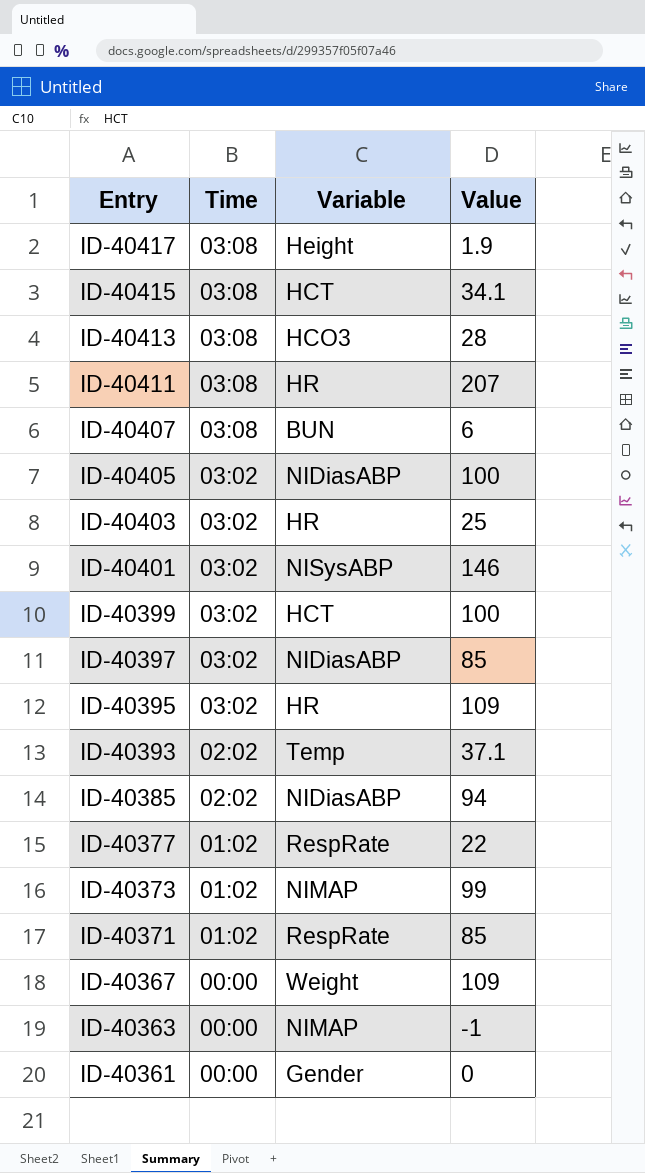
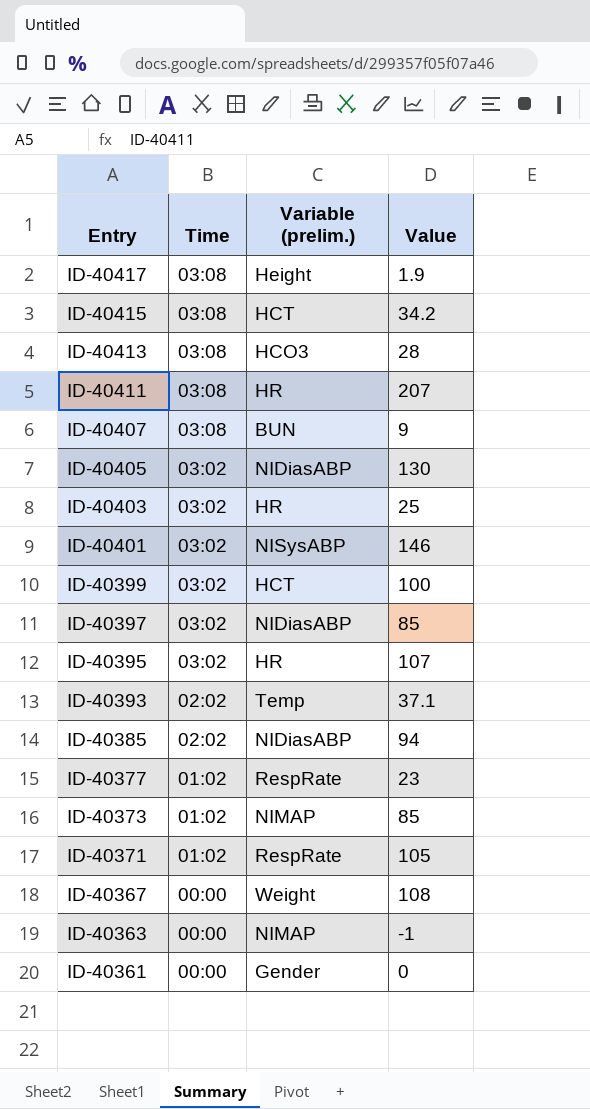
column name: Variable -> Variable (prelim.)
ID-40415 | Value: 34.1 -> 34.2
ID-40407 | Value: 6 -> 9
ID-40405 | Value: 100 -> 130
ID-40395 | Value: 109 -> 107
ID-40377 | Value: 22 -> 23
ID-40373 | Value: 99 -> 85
ID-40371 | Value: 85 -> 105
ID-40367 | Value: 109 -> 108

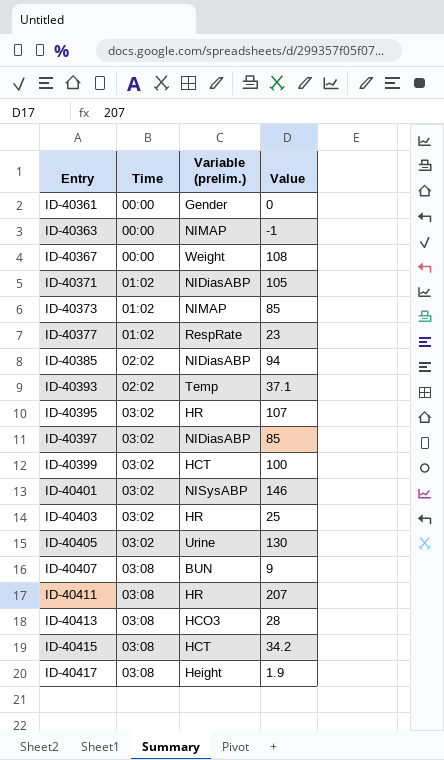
row order: Entry descending -> Entry ascending
ID-40371 | Variable (prelim.): RespRate -> NIDiasABP
ID-40405 | Variable (prelim.): NIDiasABP -> Urine

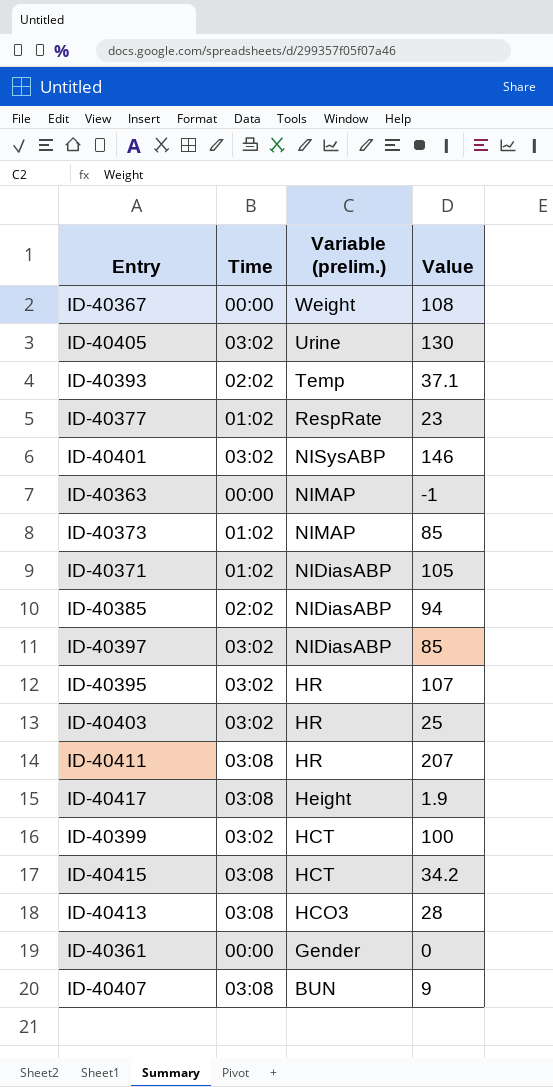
row order: Entry ascending -> Variable (prelim.) descending

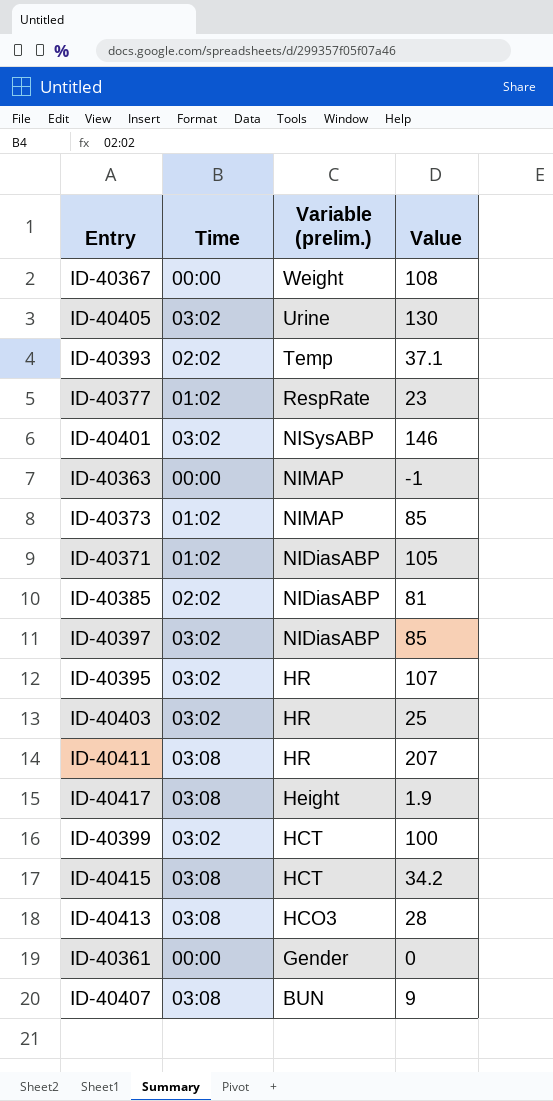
ID-40385 | Value: 94 -> 81

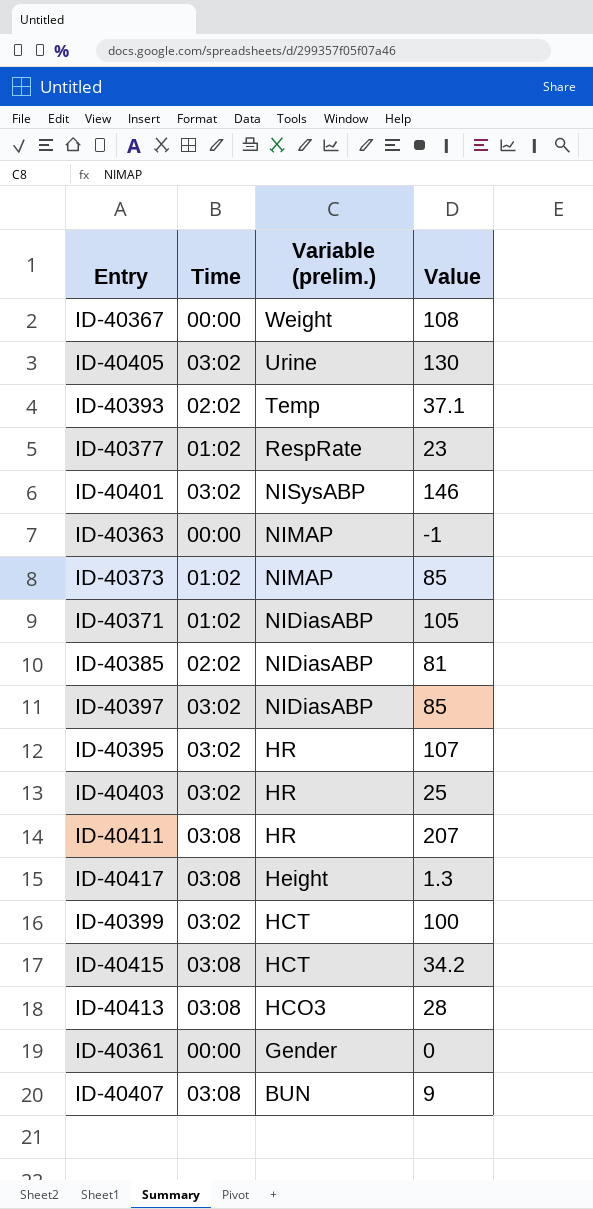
ID-40417 | Value: 1.9 -> 1.3

